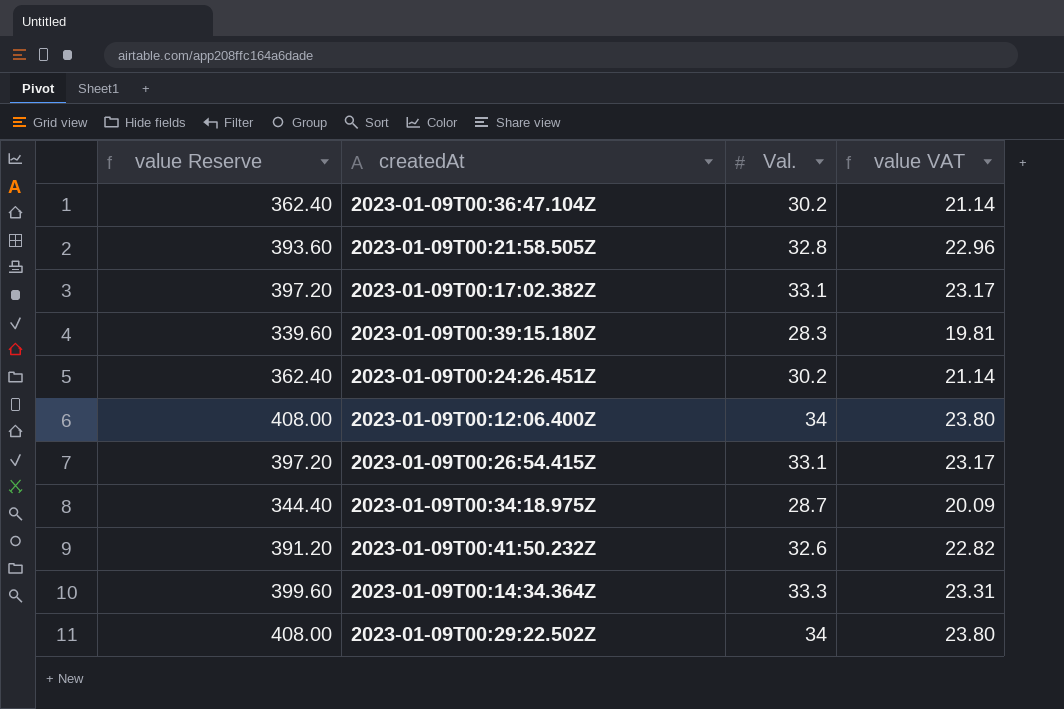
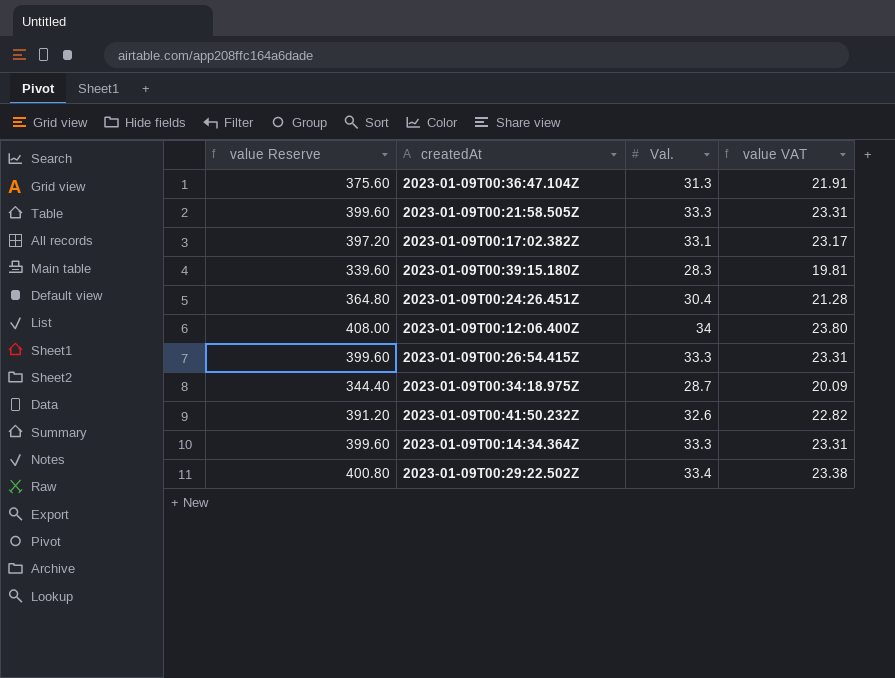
2023-01-09T00:36:47.104Z | value Reserve: 362.40 -> 375.60
2023-01-09T00:36:47.104Z | Val.: 30.2 -> 31.3
2023-01-09T00:36:47.104Z | value VAT: 21.14 -> 21.91
2023-01-09T00:21:58.505Z | value Reserve: 393.60 -> 399.60
2023-01-09T00:21:58.505Z | Val.: 32.8 -> 33.3
2023-01-09T00:21:58.505Z | value VAT: 22.96 -> 23.31
2023-01-09T00:24:26.451Z | value Reserve: 362.40 -> 364.80
2023-01-09T00:24:26.451Z | Val.: 30.2 -> 30.4
2023-01-09T00:24:26.451Z | value VAT: 21.14 -> 21.28
2023-01-09T00:26:54.415Z | value Reserve: 397.20 -> 399.60
2023-01-09T00:26:54.415Z | Val.: 33.1 -> 33.3
2023-01-09T00:26:54.415Z | value VAT: 23.17 -> 23.31
2023-01-09T00:29:22.502Z | value Reserve: 408.00 -> 400.80
2023-01-09T00:29:22.502Z | Val.: 34 -> 33.4
2023-01-09T00:29:22.502Z | value VAT: 23.80 -> 23.38

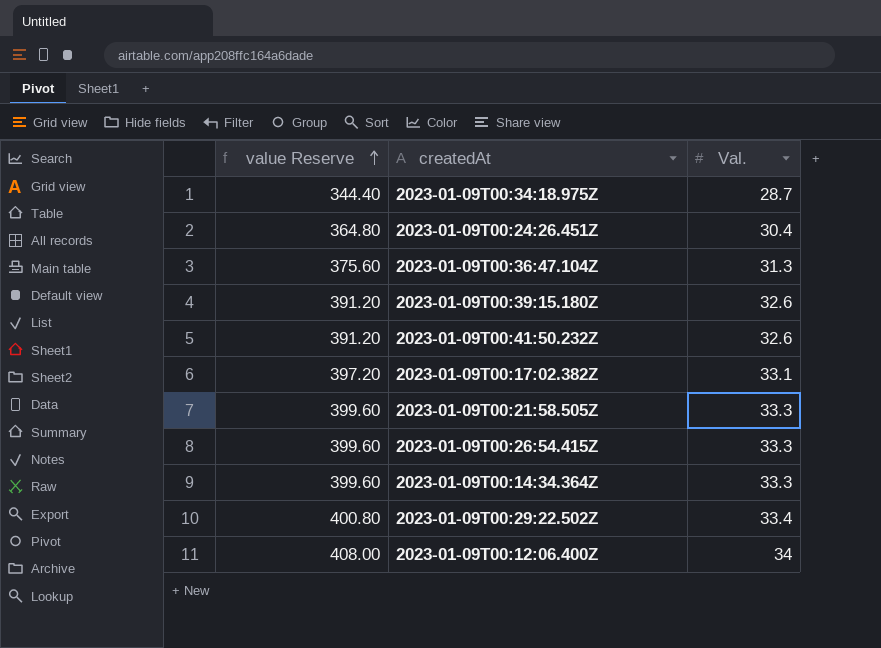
row order: none -> value Reserve ascending
column value VAT | formula: [Val.] * 0.7 -> none
2023-01-09T00:39:15.180Z | value Reserve: 339.60 -> 391.20
2023-01-09T00:39:15.180Z | Val.: 28.3 -> 32.6

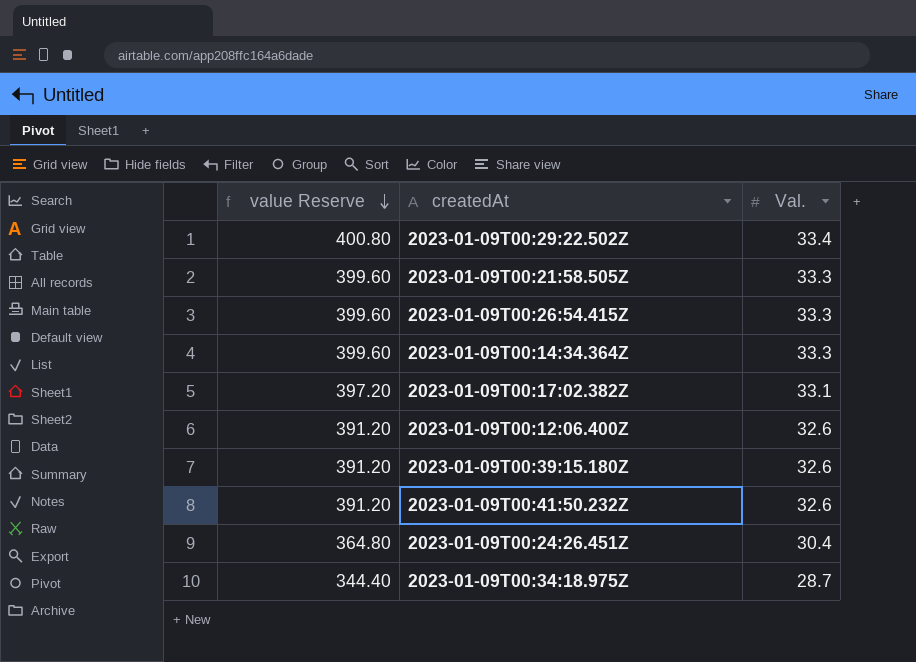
row order: value Reserve ascending -> value Reserve descending
row 2023-01-09T00:36:47.104Z: 375.60 | 31.3 -> none
2023-01-09T00:12:06.400Z | value Reserve: 408.00 -> 391.20
2023-01-09T00:12:06.400Z | Val.: 34 -> 32.6

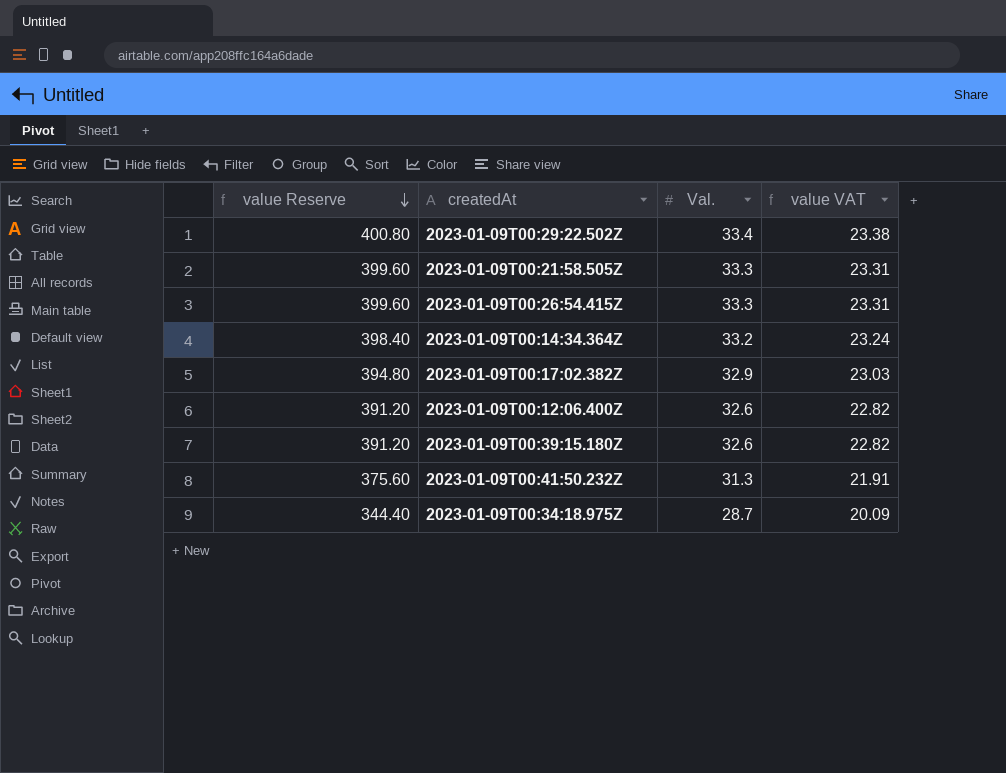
column value VAT | formula: none -> [Val.] * 0.7
row 2023-01-09T00:24:26.451Z: 364.80 | 30.4 -> none
2023-01-09T00:14:34.364Z | value Reserve: 399.60 -> 398.40
2023-01-09T00:14:34.364Z | Val.: 33.3 -> 33.2
2023-01-09T00:17:02.382Z | value Reserve: 397.20 -> 394.80
2023-01-09T00:17:02.382Z | Val.: 33.1 -> 32.9
2023-01-09T00:41:50.232Z | value Reserve: 391.20 -> 375.60
2023-01-09T00:41:50.232Z | Val.: 32.6 -> 31.3

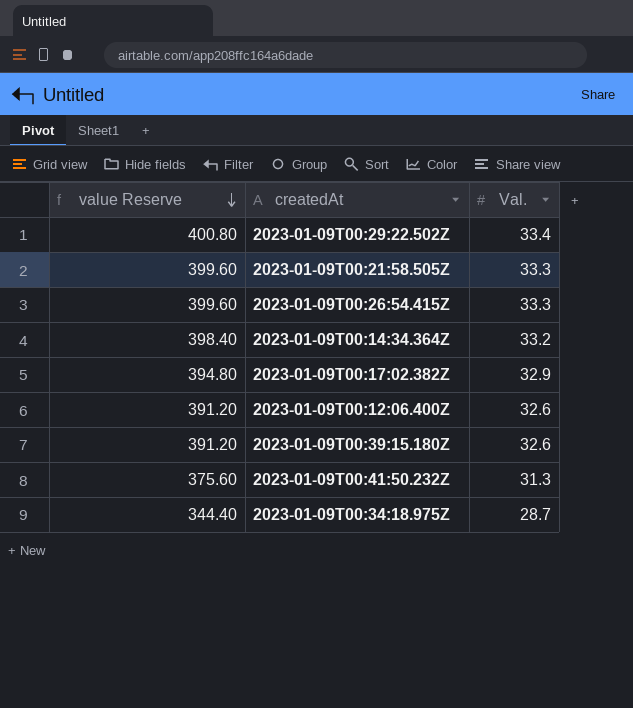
column value VAT | formula: [Val.] * 0.7 -> none

